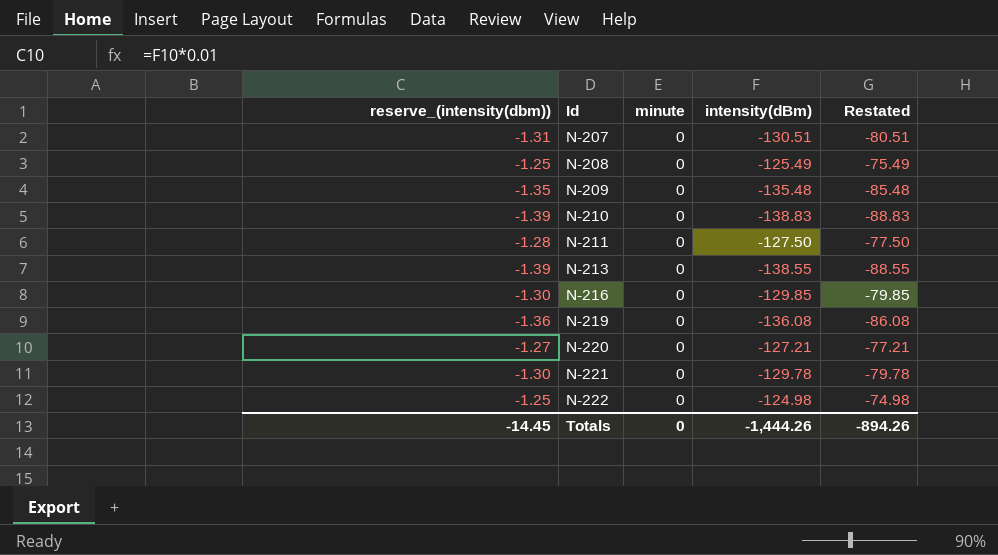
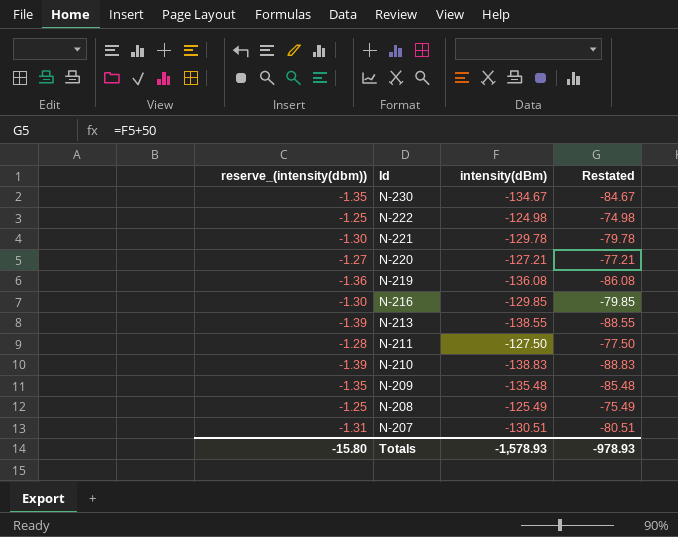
row order: Id ascending -> Id descending
column minute | position: 3 -> none
row N-230: none -> -1.35 | -134.67 | -84.67
Totals | reserve_(intensity(dbm)): -14.45 -> -15.80
Totals | intensity(dBm): -1,444.26 -> -1,578.93
Totals | Restated: -894.26 -> -978.93

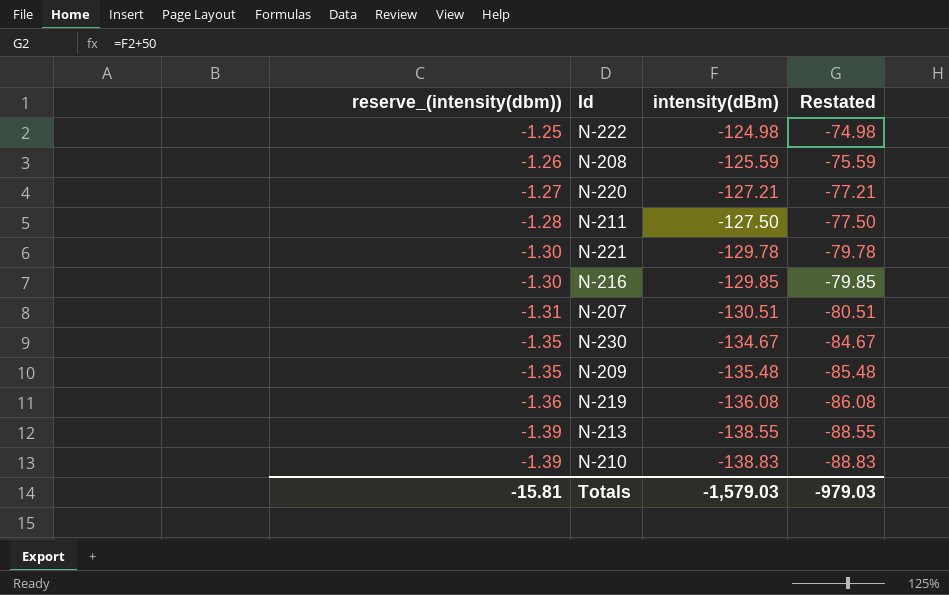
row order: Id descending -> reserve_(intensity(dbm)) descending
N-208 | reserve_(intensity(dbm)): -1.25 -> -1.26
N-208 | intensity(dBm): -125.49 -> -125.59
N-208 | Restated: -75.49 -> -75.59
Totals | reserve_(intensity(dbm)): -15.80 -> -15.81
Totals | intensity(dBm): -1,578.93 -> -1,579.03
Totals | Restated: -978.93 -> -979.03

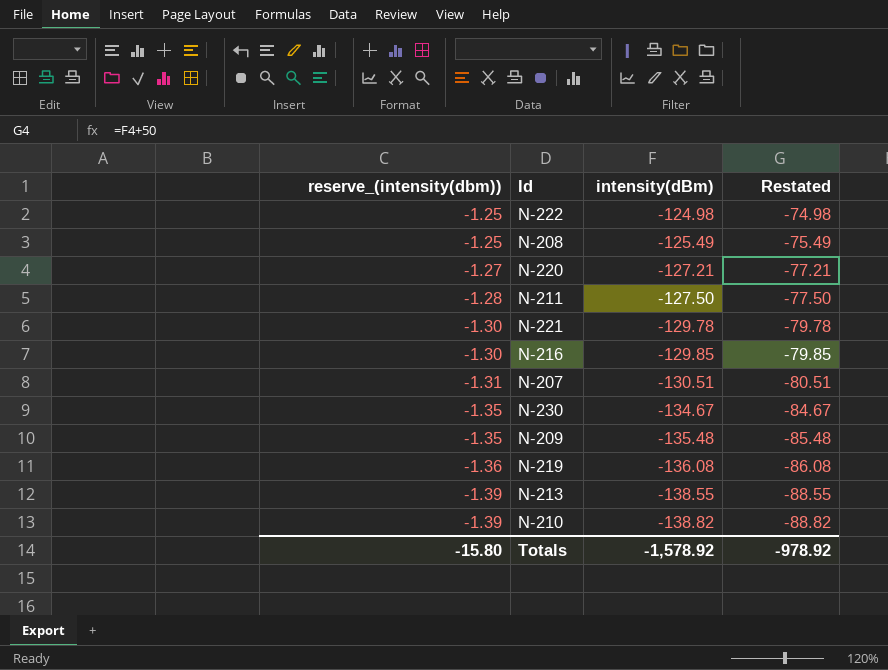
N-208 | reserve_(intensity(dbm)): -1.26 -> -1.25
N-208 | intensity(dBm): -125.59 -> -125.49
N-208 | Restated: -75.59 -> -75.49
N-210 | intensity(dBm): -138.83 -> -138.82
N-210 | Restated: -88.83 -> -88.82
Totals | reserve_(intensity(dbm)): -15.81 -> -15.80
Totals | intensity(dBm): -1,579.03 -> -1,578.92
Totals | Restated: -979.03 -> -978.92

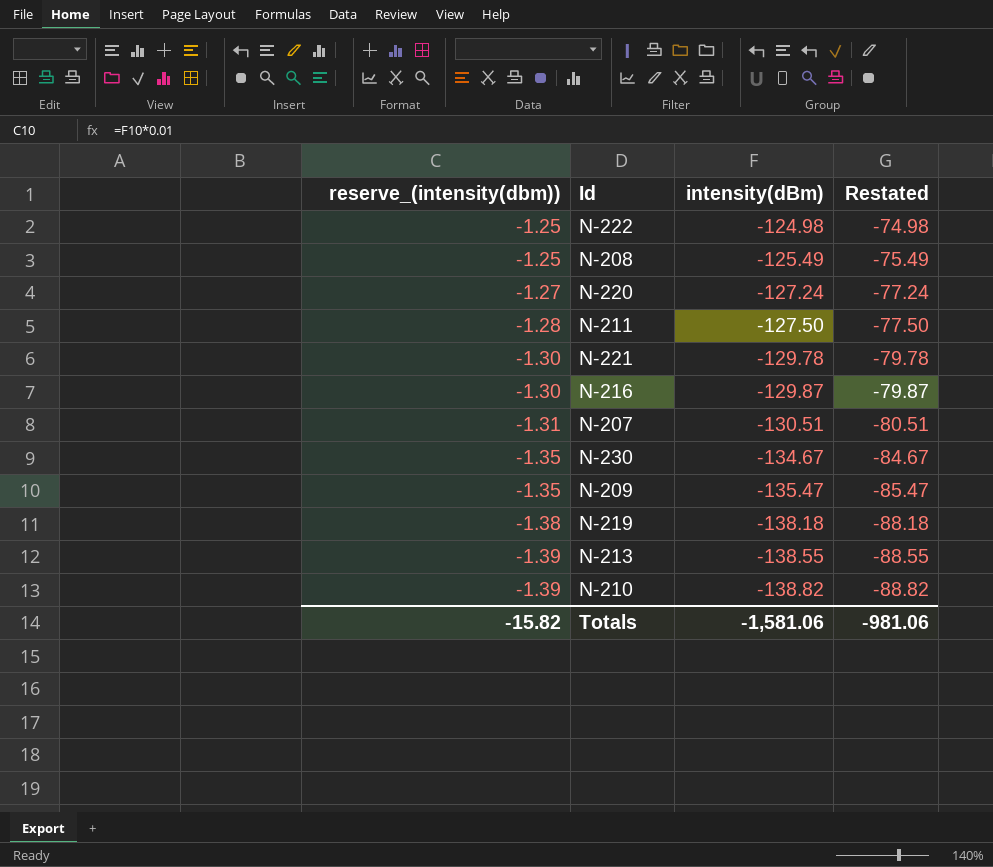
N-220 | intensity(dBm): -127.21 -> -127.24
N-220 | Restated: -77.21 -> -77.24
N-216 | intensity(dBm): -129.85 -> -129.87
N-216 | Restated: -79.85 -> -79.87
N-209 | intensity(dBm): -135.48 -> -135.47
N-209 | Restated: -85.48 -> -85.47
N-219 | reserve_(intensity(dbm)): -1.36 -> -1.38
N-219 | intensity(dBm): -136.08 -> -138.18
N-219 | Restated: -86.08 -> -88.18
Totals | reserve_(intensity(dbm)): -15.80 -> -15.82
Totals | intensity(dBm): -1,578.92 -> -1,581.06
Totals | Restated: -978.92 -> -981.06

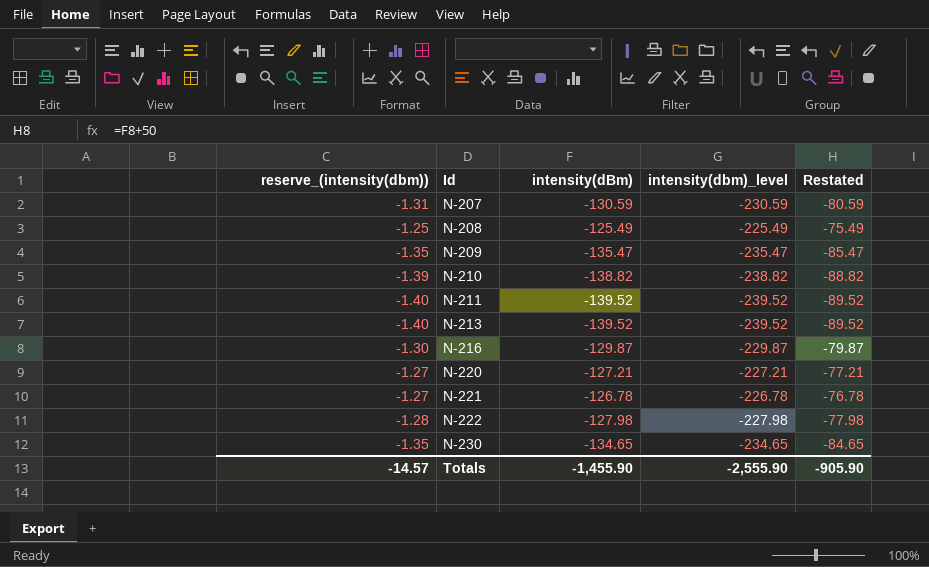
row order: reserve_(intensity(dbm)) descending -> Id ascending
column intensity(dbm)_level | formula: none -> [intensity(dBm)] - 100
row N-219: -1.38 | -138.18 | -88.18 -> none
N-207 | intensity(dBm): -130.51 -> -130.59
N-207 | Restated: -80.51 -> -80.59
N-211 | reserve_(intensity(dbm)): -1.28 -> -1.40
N-211 | intensity(dBm): -127.50 -> -139.52
N-211 | Restated: -77.50 -> -89.52
N-213 | reserve_(intensity(dbm)): -1.39 -> -1.40
N-213 | intensity(dBm): -138.55 -> -139.52
N-213 | Restated: -88.55 -> -89.52
N-220 | intensity(dBm): -127.24 -> -127.21
N-220 | Restated: -77.24 -> -77.21
N-221 | reserve_(intensity(dbm)): -1.30 -> -1.27
N-221 | intensity(dBm): -129.78 -> -126.78
N-221 | Restated: -79.78 -> -76.78
N-222 | reserve_(intensity(dbm)): -1.25 -> -1.28
N-222 | intensity(dBm): -124.98 -> -127.98
N-222 | Restated: -74.98 -> -77.98
N-230 | intensity(dBm): -134.67 -> -134.65
N-230 | Restated: -84.67 -> -84.65
Totals | reserve_(intensity(dbm)): -15.82 -> -14.57
Totals | intensity(dBm): -1,581.06 -> -1,455.90
Totals | Restated: -981.06 -> -905.90

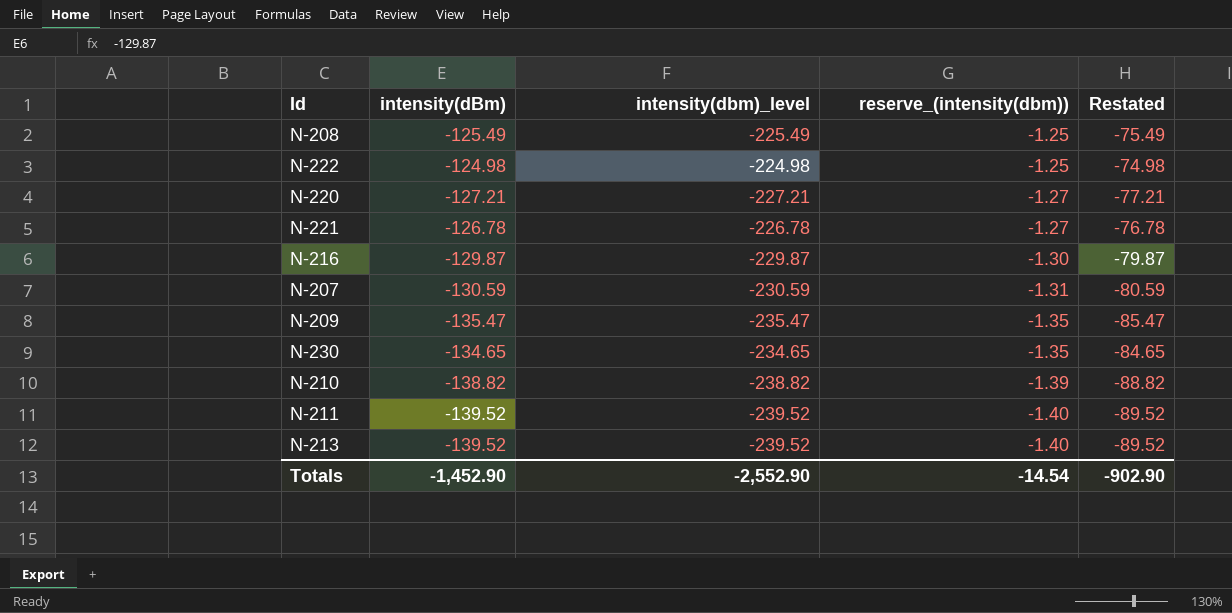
row order: Id ascending -> reserve_(intensity(dbm)) descending
column reserve_(intensity(dbm)) | position: 1 -> 4
N-222 | intensity(dBm): -127.98 -> -124.98
N-222 | intensity(dbm)_level: -227.98 -> -224.98
N-222 | reserve_(intensity(dbm)): -1.28 -> -1.25
N-222 | Restated: -77.98 -> -74.98
Totals | intensity(dBm): -1,455.90 -> -1,452.90
Totals | intensity(dbm)_level: -2,555.90 -> -2,552.90
Totals | reserve_(intensity(dbm)): -14.57 -> -14.54
Totals | Restated: -905.90 -> -902.90

